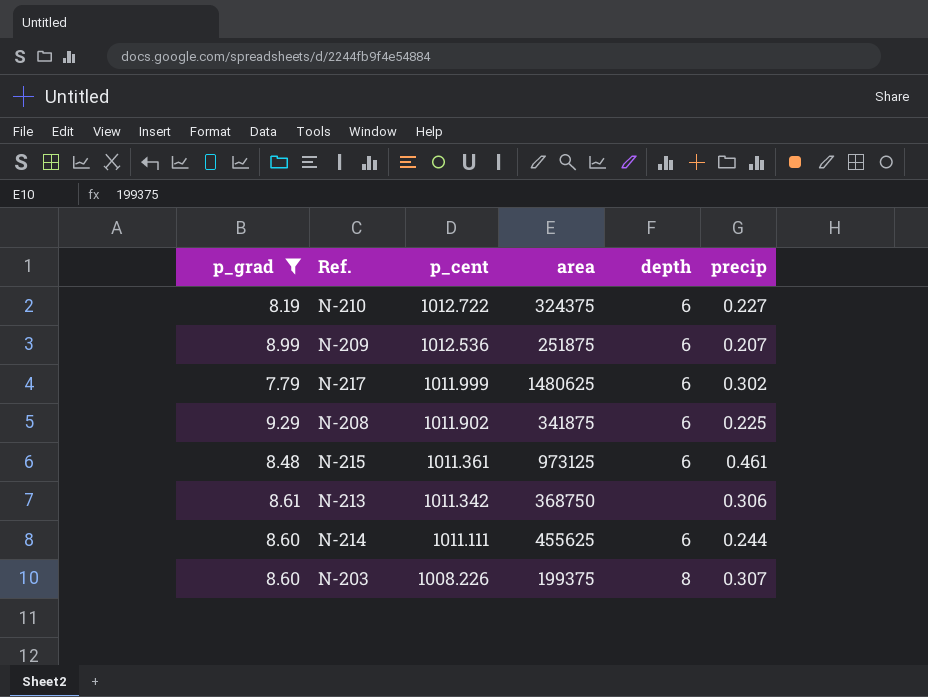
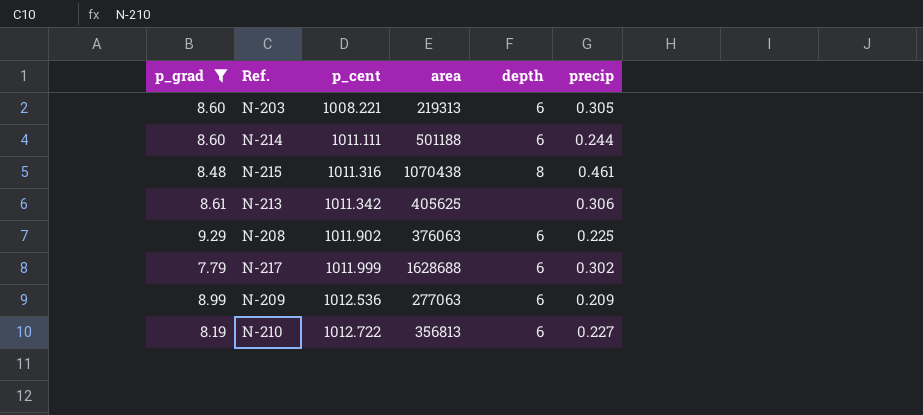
row order: p_cent descending -> p_cent ascending
N-203 | p_cent: 1008.226 -> 1008.221
N-203 | area: 199375 -> 219313
N-203 | depth: 8 -> 6
N-203 | precip: 0.307 -> 0.305
N-214 | area: 455625 -> 501188
N-215 | p_cent: 1011.361 -> 1011.316
N-215 | area: 973125 -> 1070438
N-215 | depth: 6 -> 8
N-213 | area: 368750 -> 405625
N-208 | area: 341875 -> 376063
N-217 | area: 1480625 -> 1628688
N-209 | area: 251875 -> 277063
N-209 | precip: 0.207 -> 0.209
N-210 | area: 324375 -> 356813

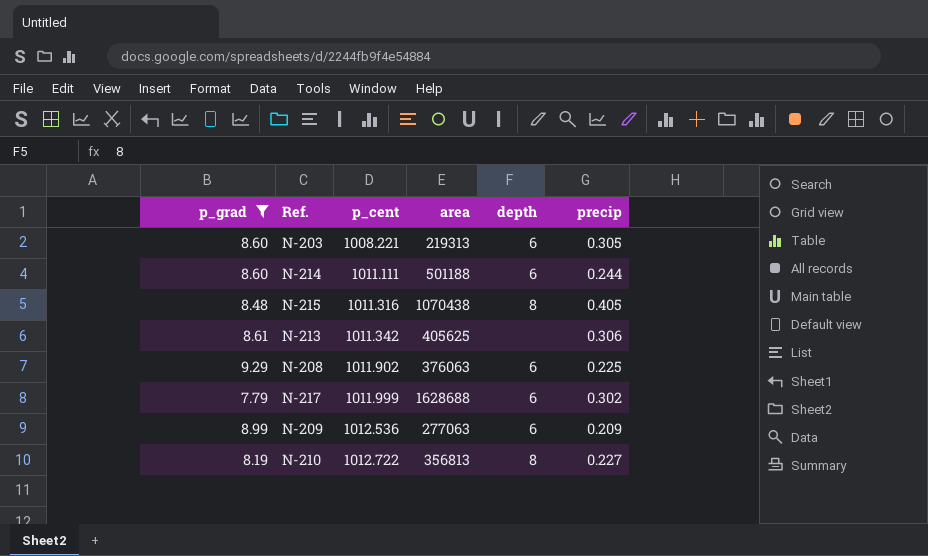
N-215 | precip: 0.461 -> 0.405
N-210 | depth: 6 -> 8

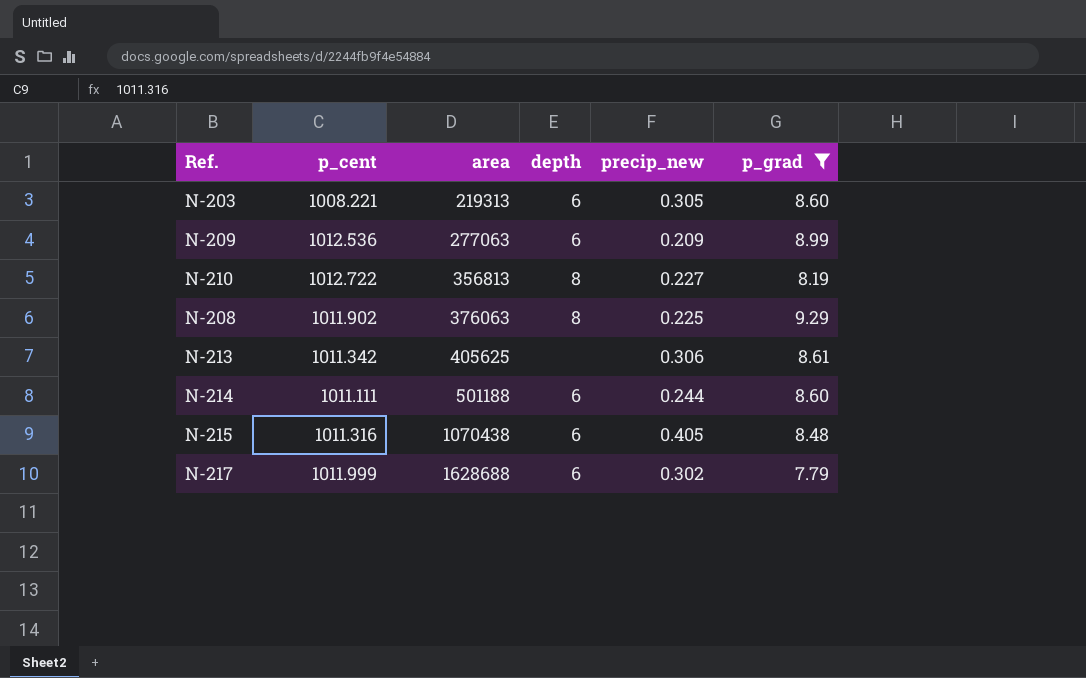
row order: p_cent ascending -> area ascending
column name: precip -> precip_new
column p_grad | position: 1 -> 6
N-208 | depth: 6 -> 8
N-215 | depth: 8 -> 6

